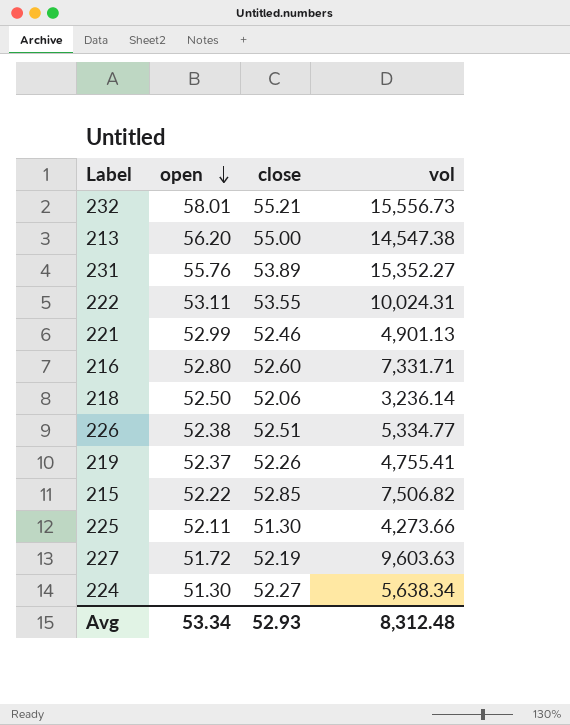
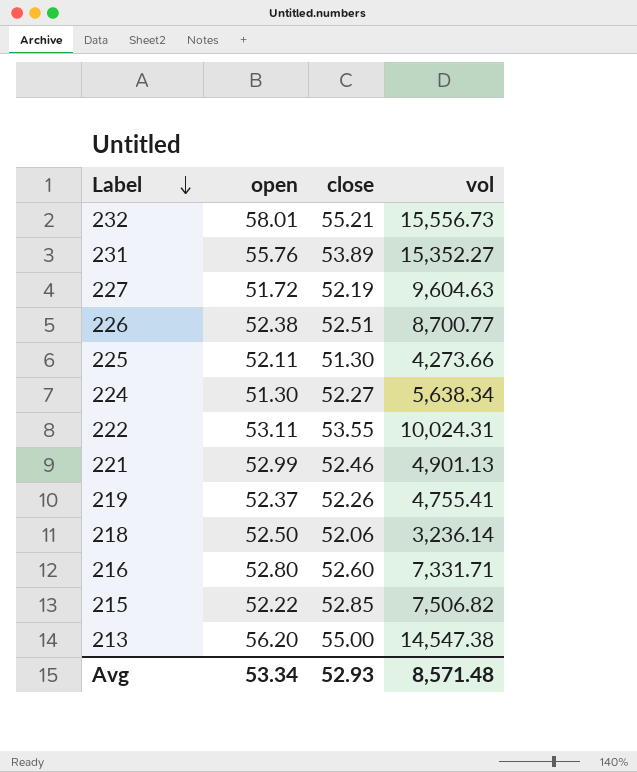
row order: open descending -> Label descending
227 | vol: 9,603.63 -> 9,604.63
226 | vol: 5,334.77 -> 8,700.77
Avg | vol: 8,312.48 -> 8,571.48

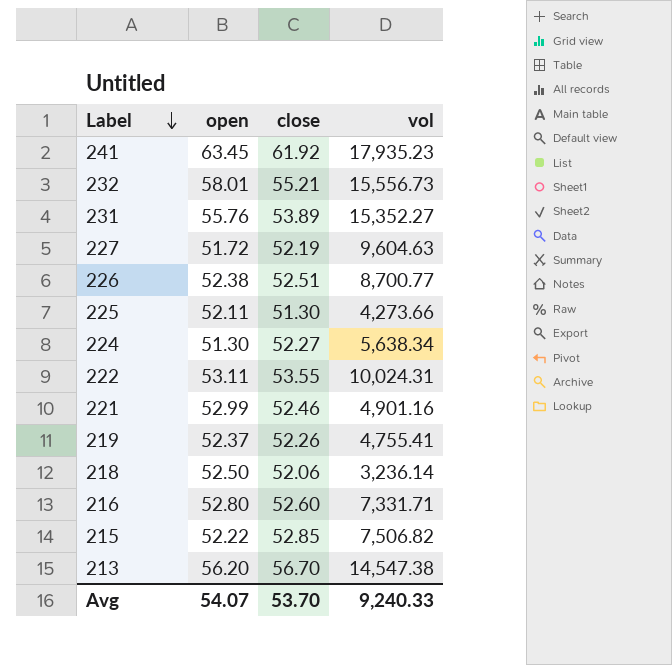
row 241: none -> 63.45 | 61.92 | 17,935.23
221 | vol: 4,901.13 -> 4,901.16
213 | close: 55.00 -> 56.70
Avg | open: 53.34 -> 54.07
Avg | close: 52.93 -> 53.70
Avg | vol: 8,571.48 -> 9,240.33

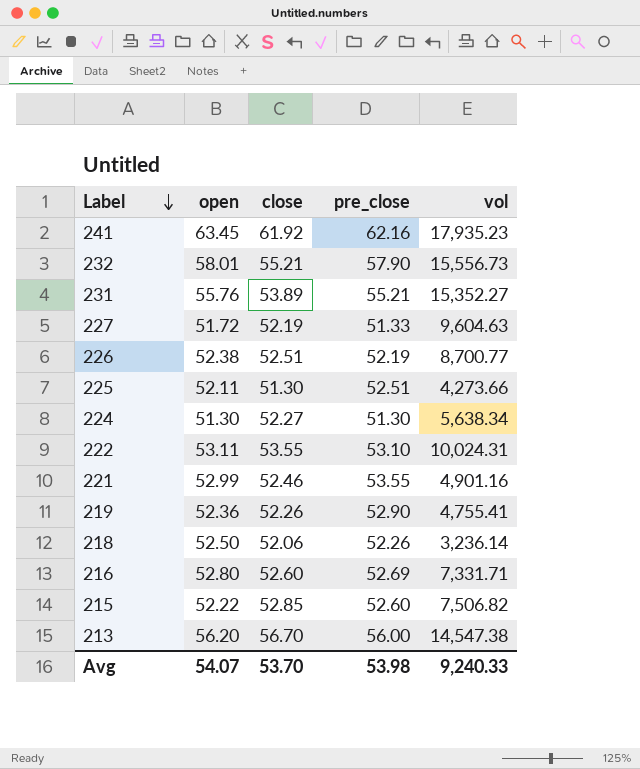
column pre_close | position: none -> 4
219 | open: 52.37 -> 52.36

